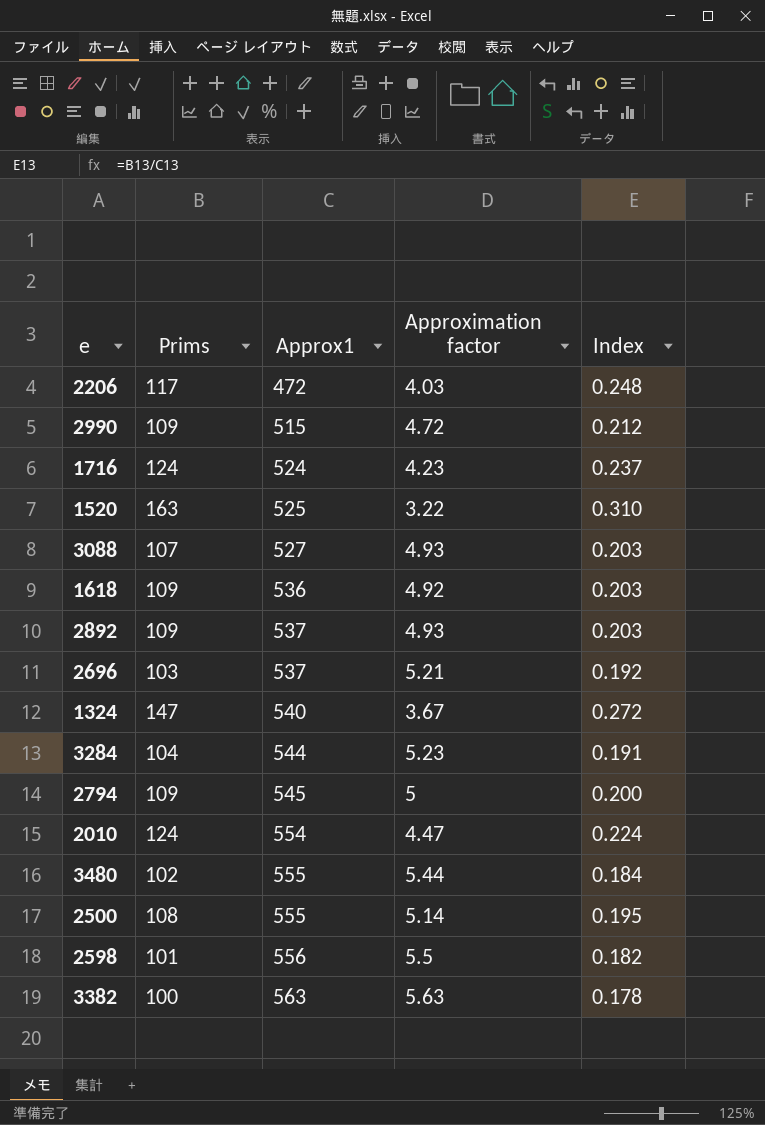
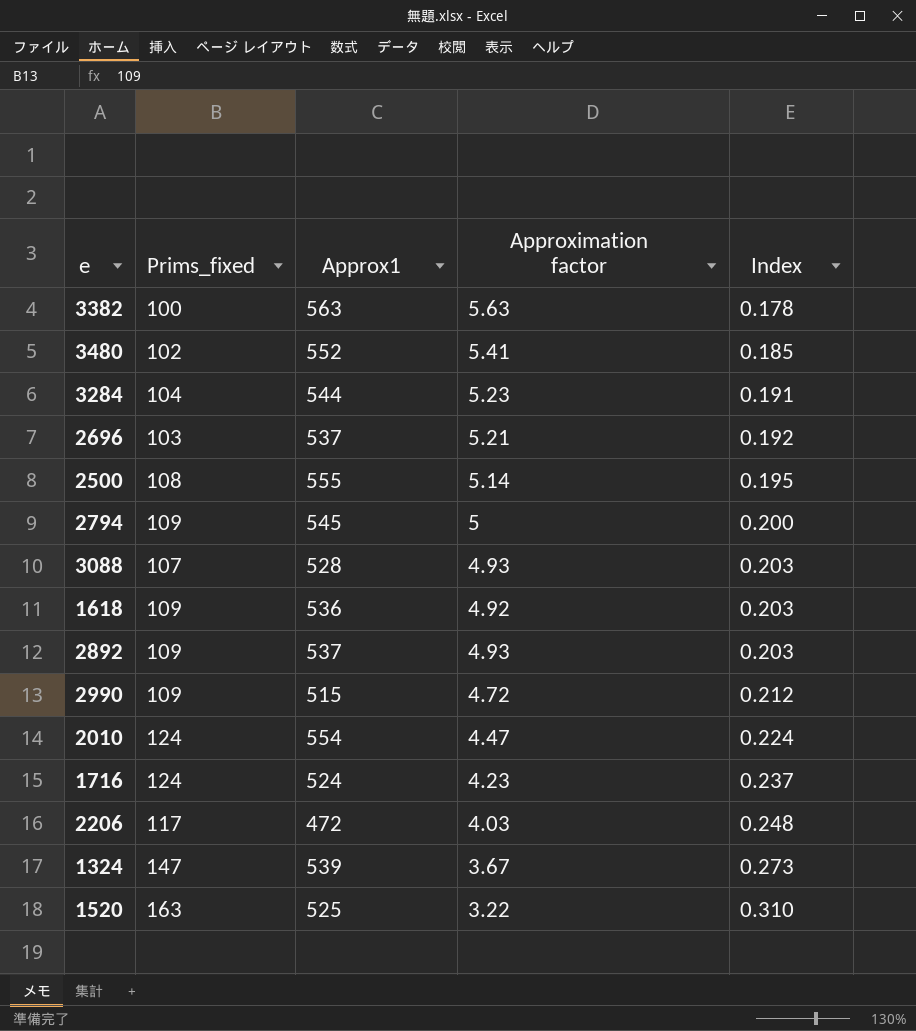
row order: Approx1 ascending -> Index ascending
column name: Prims -> Prims_fixed
row 2598: 101 | 556 | 5.5 | 0.182 -> none
3480 | Approx1: 555 -> 552
3480 | Approximation factor: 5.44 -> 5.41
3480 | Index: 0.184 -> 0.185
3088 | Approx1: 527 -> 528
1324 | Approx1: 540 -> 539
1324 | Index: 0.272 -> 0.273

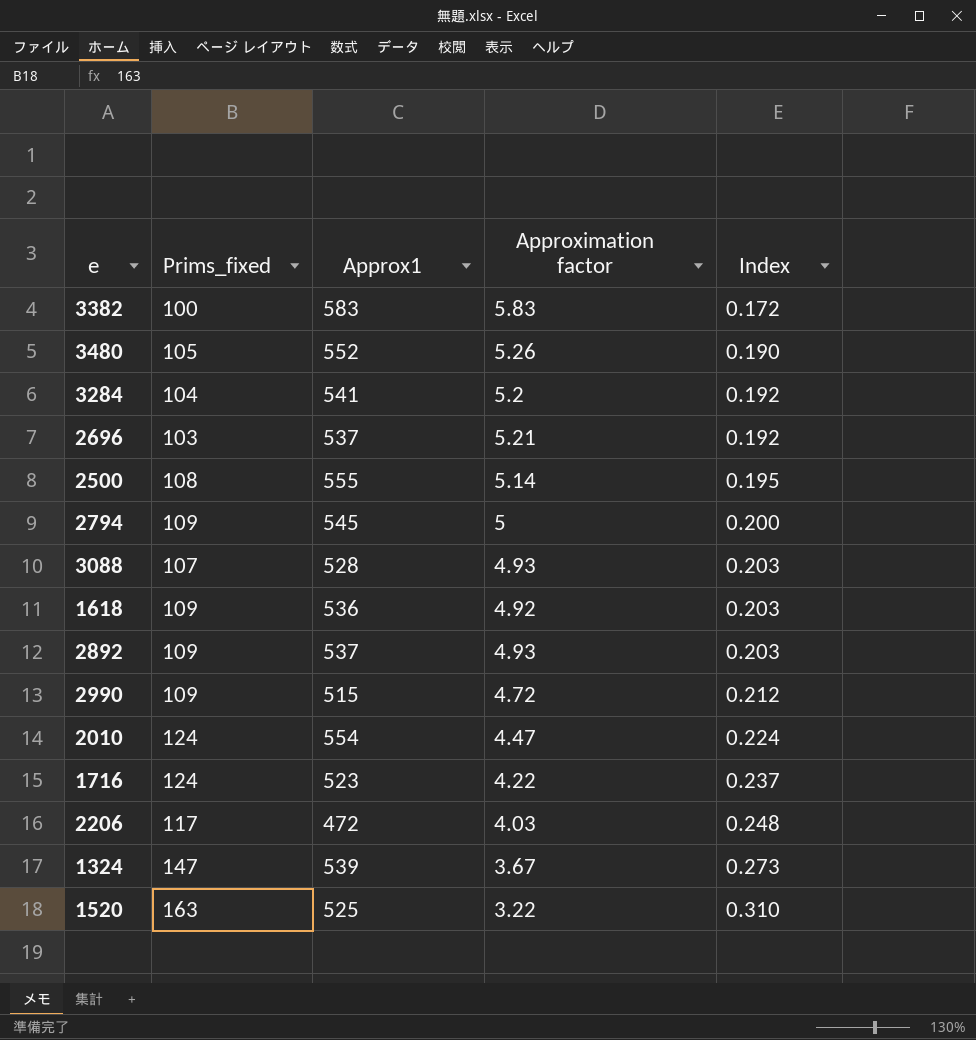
3382 | Approx1: 563 -> 583
3382 | Approximation factor: 5.63 -> 5.83
3382 | Index: 0.178 -> 0.172
3480 | Prims_fixed: 102 -> 105
3480 | Approximation factor: 5.41 -> 5.26
3480 | Index: 0.185 -> 0.190
3284 | Approx1: 544 -> 541
3284 | Approximation factor: 5.23 -> 5.2
3284 | Index: 0.191 -> 0.192
1716 | Approx1: 524 -> 523
1716 | Approximation factor: 4.23 -> 4.22

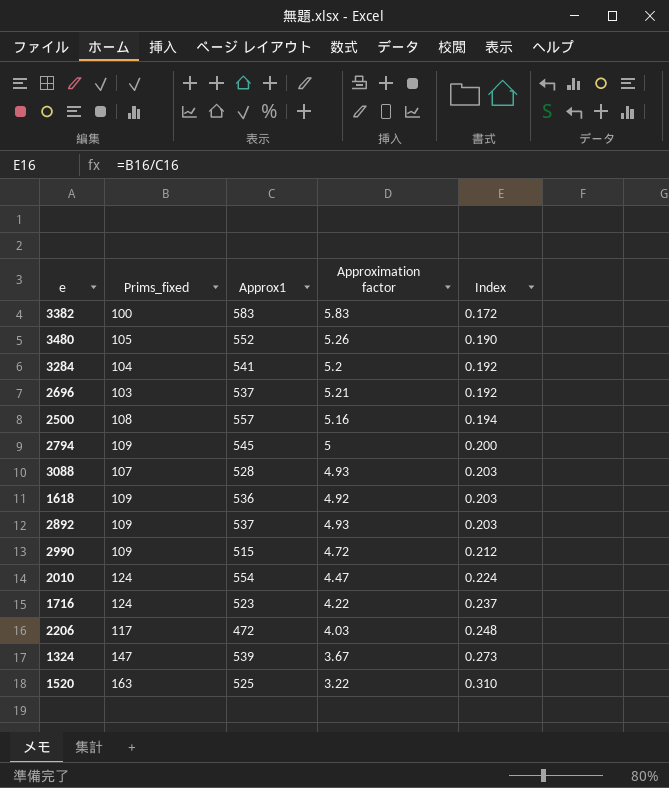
2500 | Approx1: 555 -> 557
2500 | Approximation factor: 5.14 -> 5.16
2500 | Index: 0.195 -> 0.194

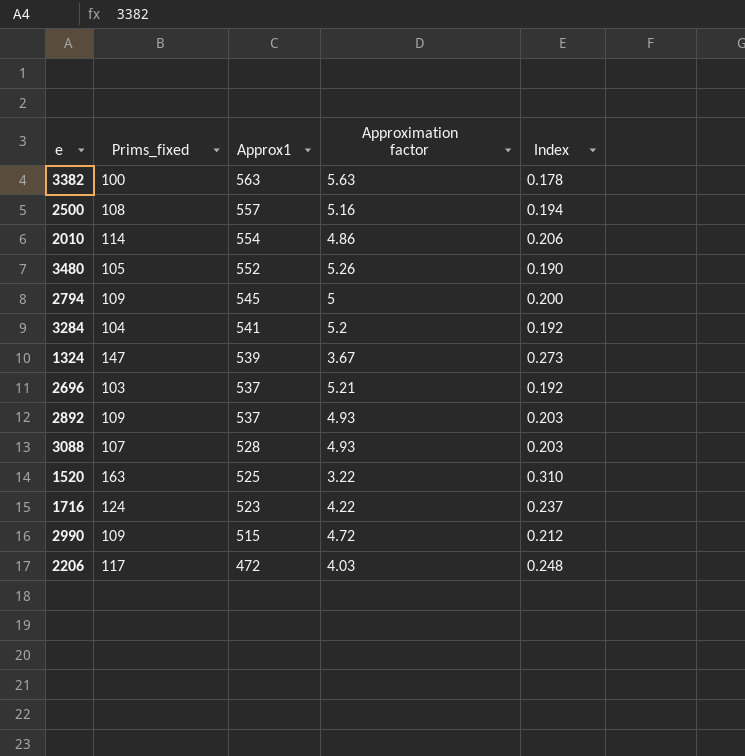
row order: Index ascending -> Approx1 descending
row 1618: 109 | 536 | 4.92 | 0.203 -> none
3382 | Approx1: 583 -> 563
3382 | Approximation factor: 5.83 -> 5.63
3382 | Index: 0.172 -> 0.178
2010 | Prims_fixed: 124 -> 114
2010 | Approximation factor: 4.47 -> 4.86
2010 | Index: 0.224 -> 0.206

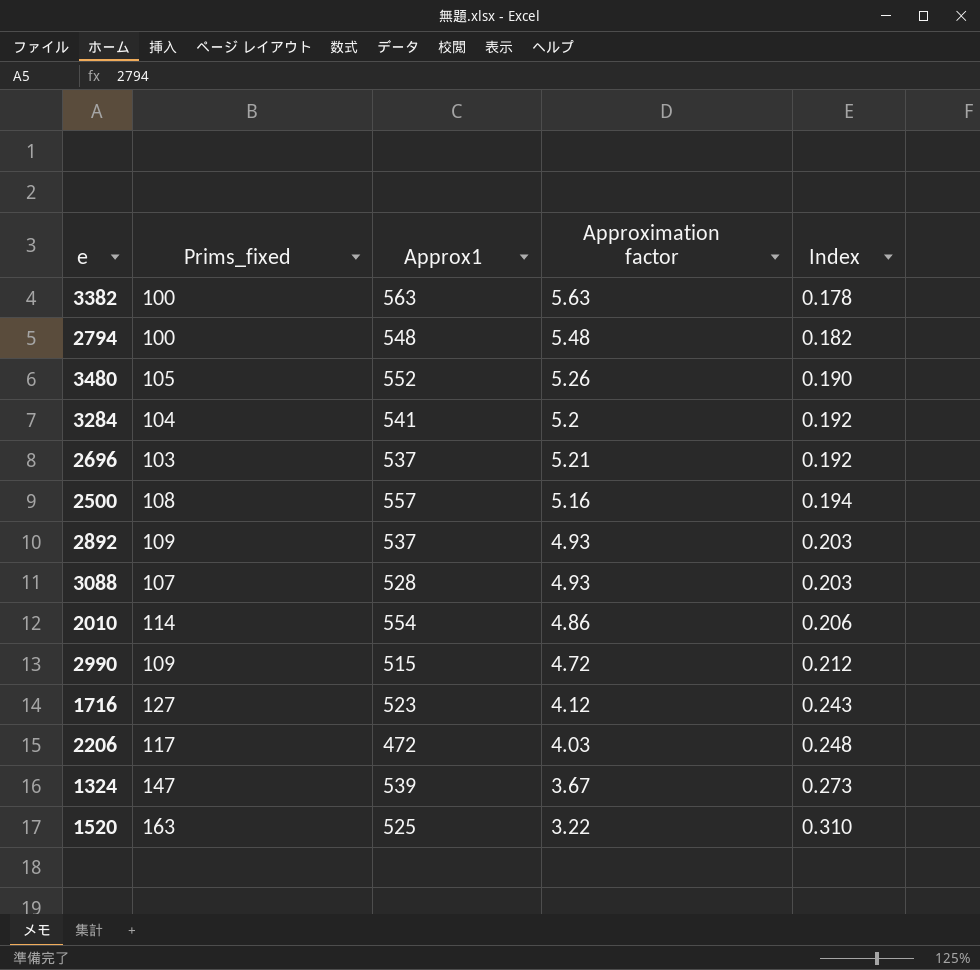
row order: Approx1 descending -> Index ascending
2794 | Prims_fixed: 109 -> 100
2794 | Approx1: 545 -> 548
2794 | Approximation factor: 5 -> 5.48
2794 | Index: 0.200 -> 0.182
1716 | Prims_fixed: 124 -> 127
1716 | Approximation factor: 4.22 -> 4.12
1716 | Index: 0.237 -> 0.243

